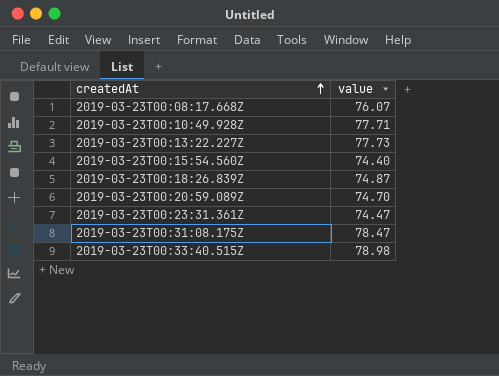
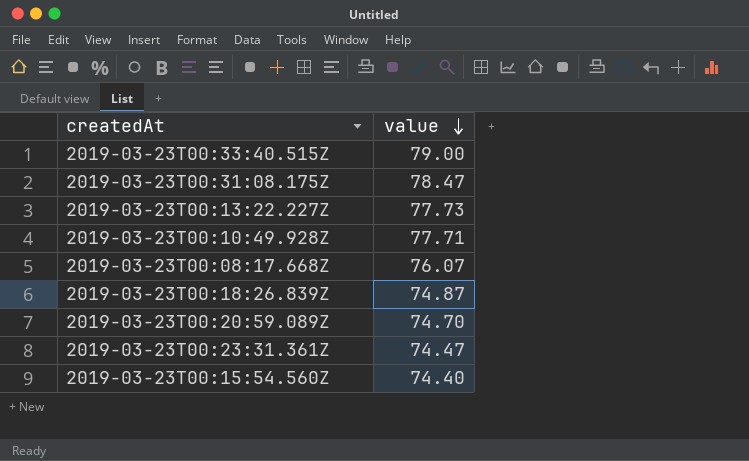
row order: createdAt ascending -> value descending
2019-03-23T00:33:40.515Z | value: 78.98 -> 79.00

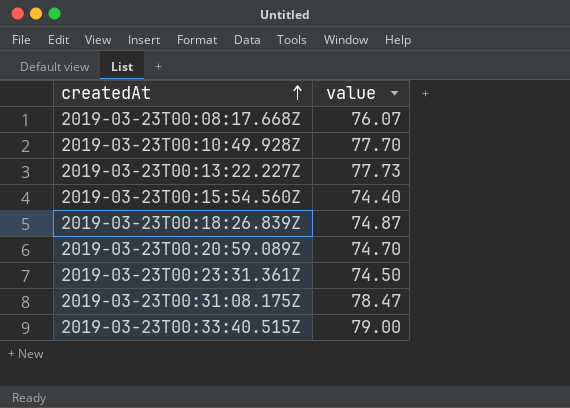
row order: value descending -> createdAt ascending
2019-03-23T00:10:49.928Z | value: 77.71 -> 77.70
2019-03-23T00:23:31.361Z | value: 74.47 -> 74.50

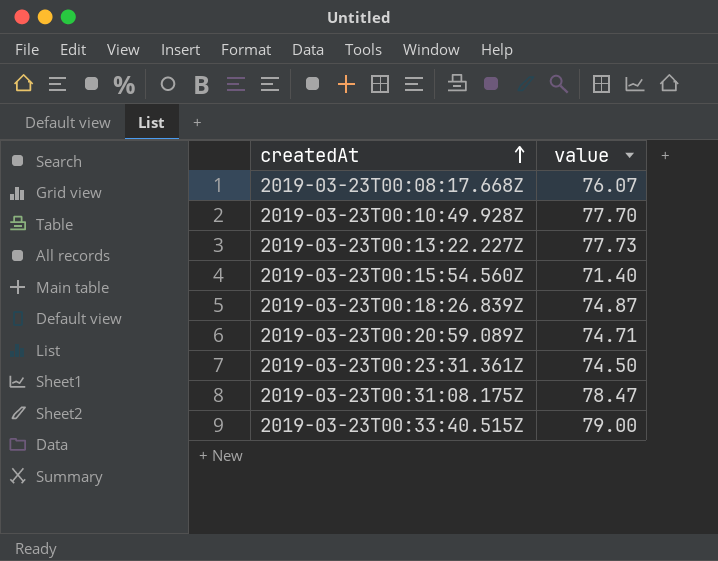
2019-03-23T00:15:54.560Z | value: 74.40 -> 71.40
2019-03-23T00:20:59.089Z | value: 74.70 -> 74.71

